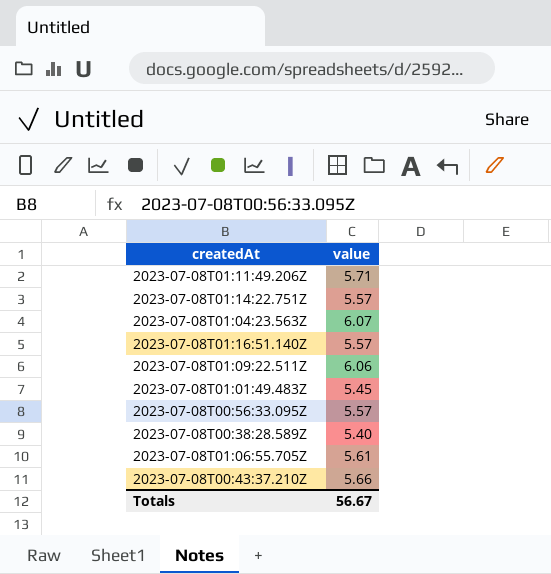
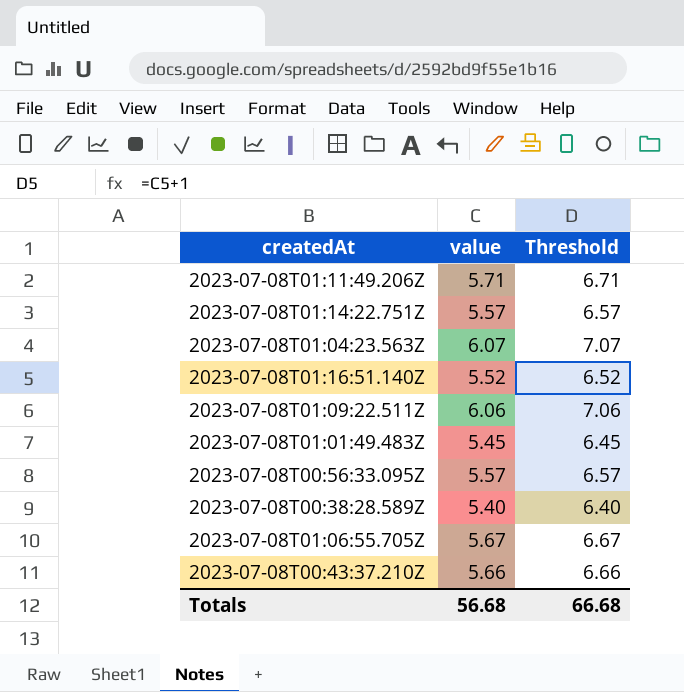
column Threshold | formula: none -> [value] + 1
2023-07-08T01:16:51.140Z | value: 5.57 -> 5.52
2023-07-08T01:06:55.705Z | value: 5.61 -> 5.67
Totals | value: 56.67 -> 56.68

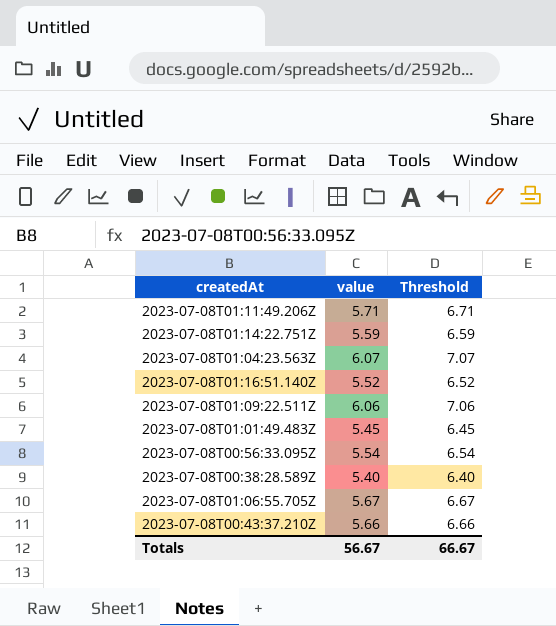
2023-07-08T01:14:22.751Z | value: 5.57 -> 5.59
2023-07-08T01:14:22.751Z | Threshold: 6.57 -> 6.59
2023-07-08T00:56:33.095Z | value: 5.57 -> 5.54
2023-07-08T00:56:33.095Z | Threshold: 6.57 -> 6.54
Totals | value: 56.68 -> 56.67
Totals | Threshold: 66.68 -> 66.67

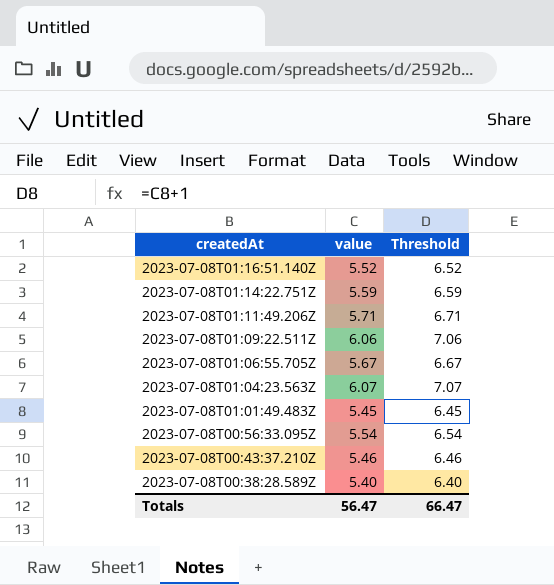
row order: none -> createdAt descending
2023-07-08T00:43:37.210Z | value: 5.66 -> 5.46
2023-07-08T00:43:37.210Z | Threshold: 6.66 -> 6.46
Totals | value: 56.67 -> 56.47
Totals | Threshold: 66.67 -> 66.47

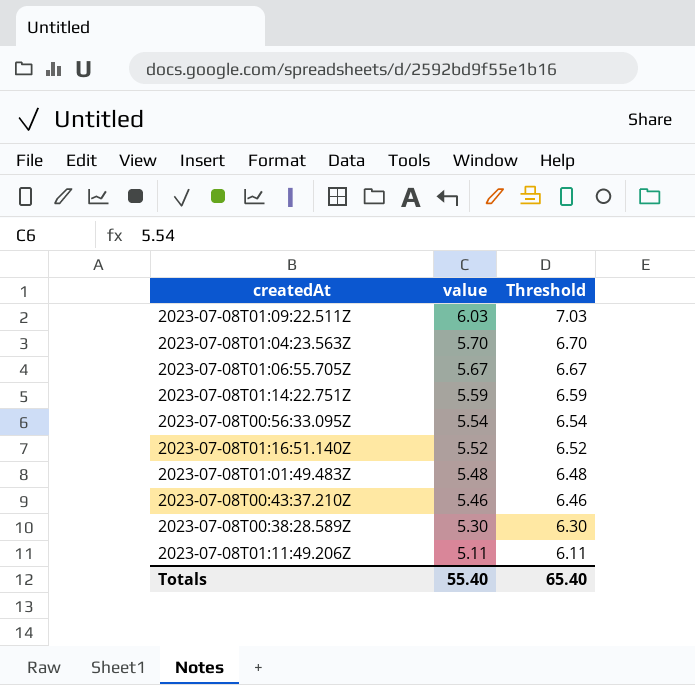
row order: createdAt descending -> value descending
2023-07-08T01:09:22.511Z | value: 6.06 -> 6.03
2023-07-08T01:09:22.511Z | Threshold: 7.06 -> 7.03
2023-07-08T01:04:23.563Z | value: 6.07 -> 5.70
2023-07-08T01:04:23.563Z | Threshold: 7.07 -> 6.70
2023-07-08T01:01:49.483Z | value: 5.45 -> 5.48
2023-07-08T01:01:49.483Z | Threshold: 6.45 -> 6.48
2023-07-08T00:38:28.589Z | value: 5.40 -> 5.30
2023-07-08T00:38:28.589Z | Threshold: 6.40 -> 6.30
2023-07-08T01:11:49.206Z | value: 5.71 -> 5.11
2023-07-08T01:11:49.206Z | Threshold: 6.71 -> 6.11
Totals | value: 56.47 -> 55.40
Totals | Threshold: 66.47 -> 65.40

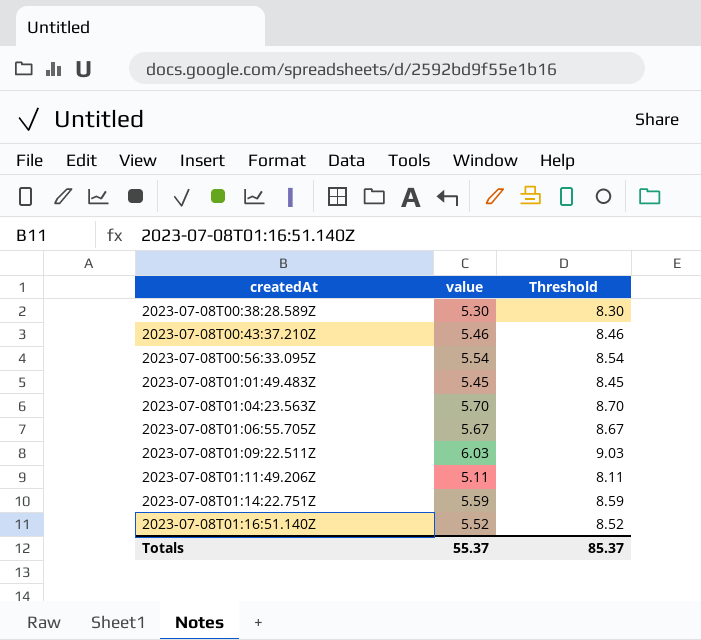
row order: value descending -> createdAt ascending
column Threshold | formula: [value] + 1 -> [value] + 3
2023-07-08T01:01:49.483Z | value: 5.48 -> 5.45
Totals | value: 55.40 -> 55.37
Totals | Threshold: 65.40 -> 85.37

